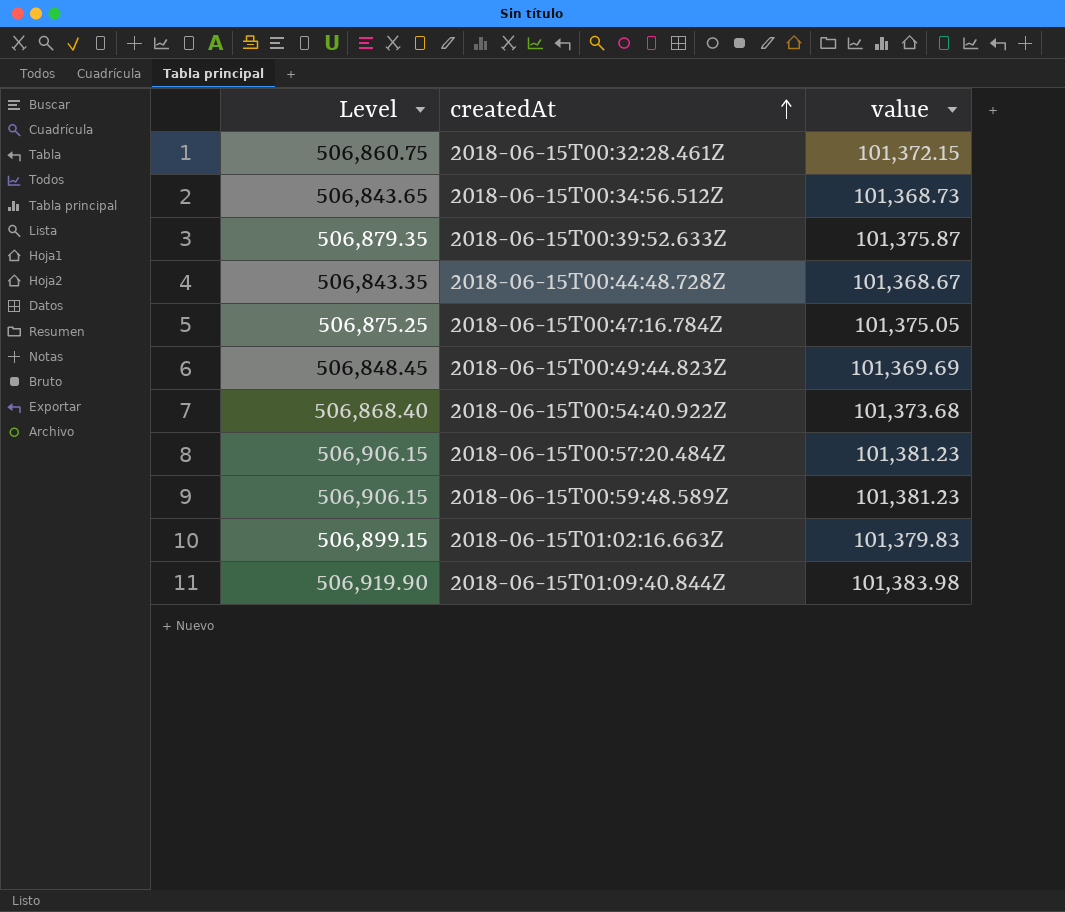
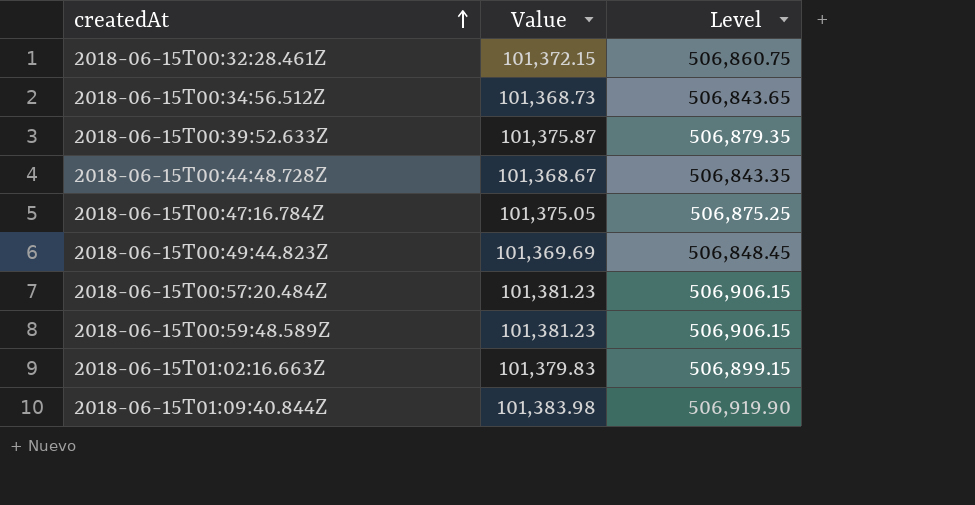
column name: value -> Value
column Level | position: 1 -> 3
row 2018-06-15T00:54:40.922Z: 506,868.40 | 101,373.68 -> none

